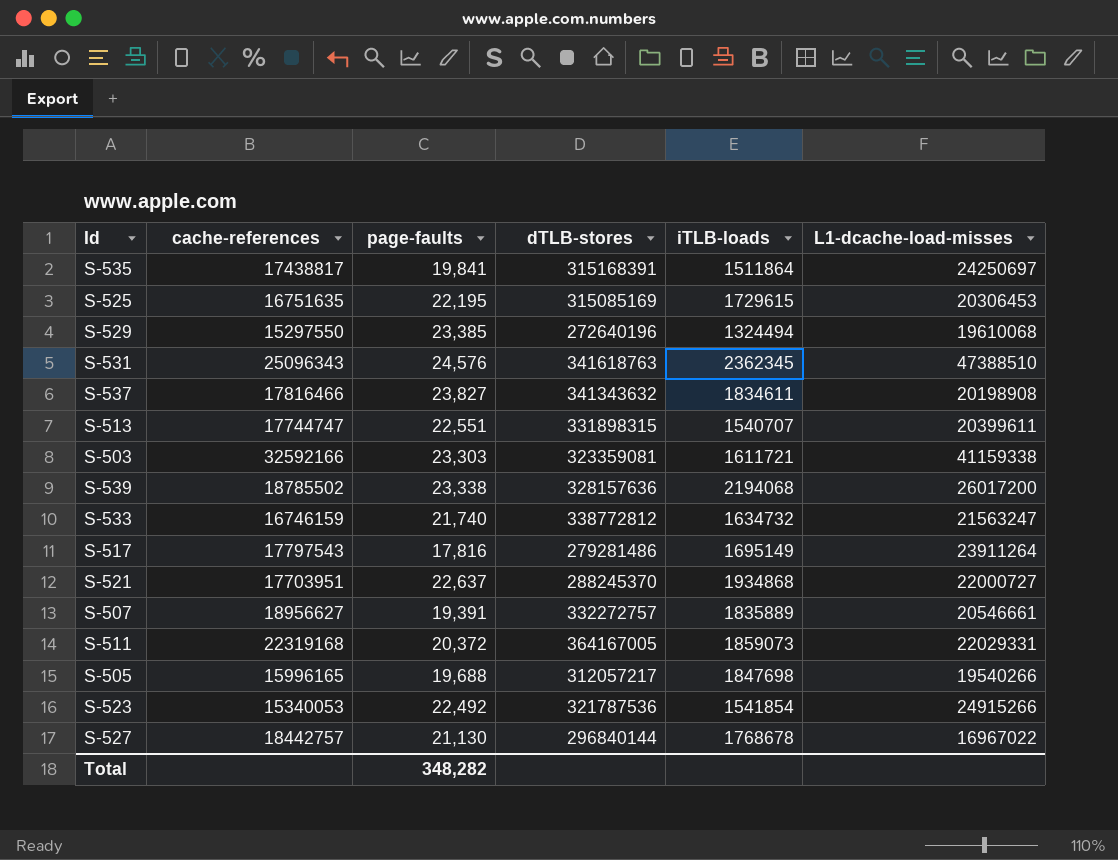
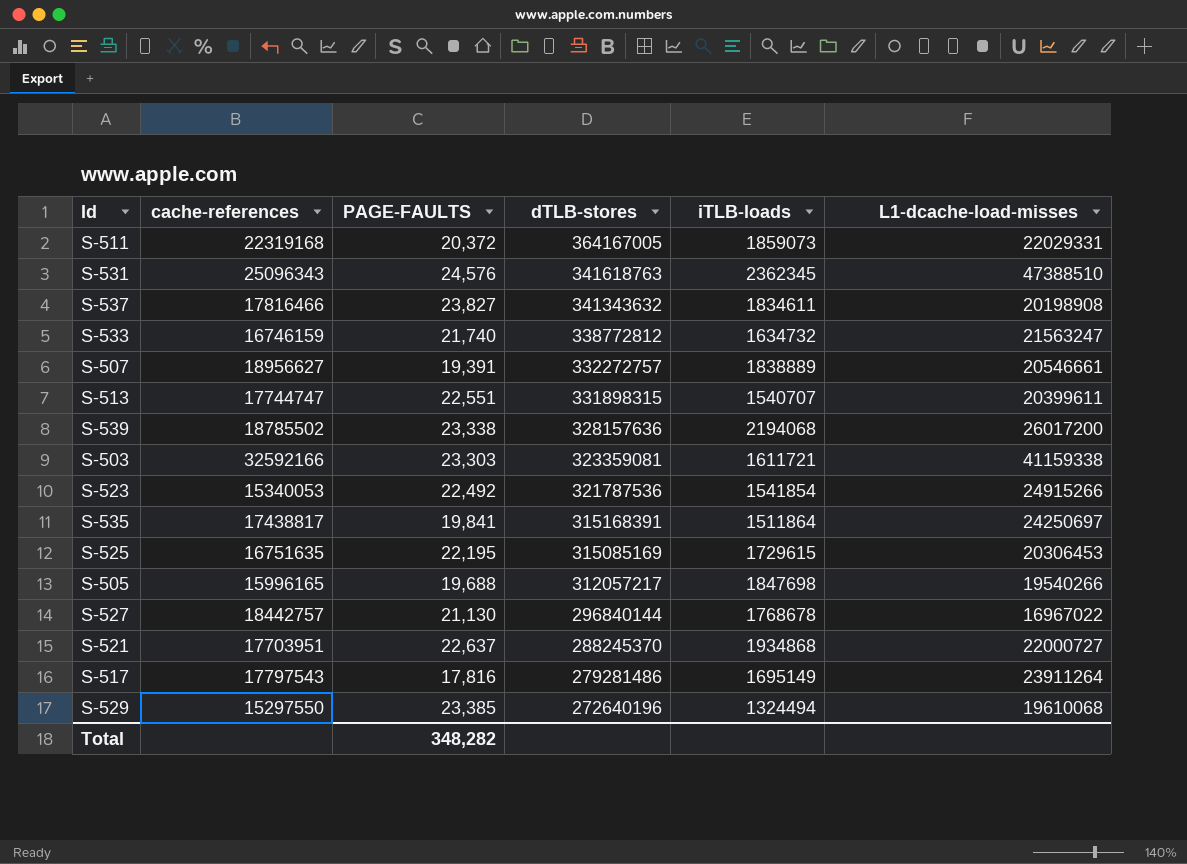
row order: none -> dTLB-stores descending
column name: page-faults -> PAGE-FAULTS
S-507 | iTLB-loads: 1835889 -> 1838889

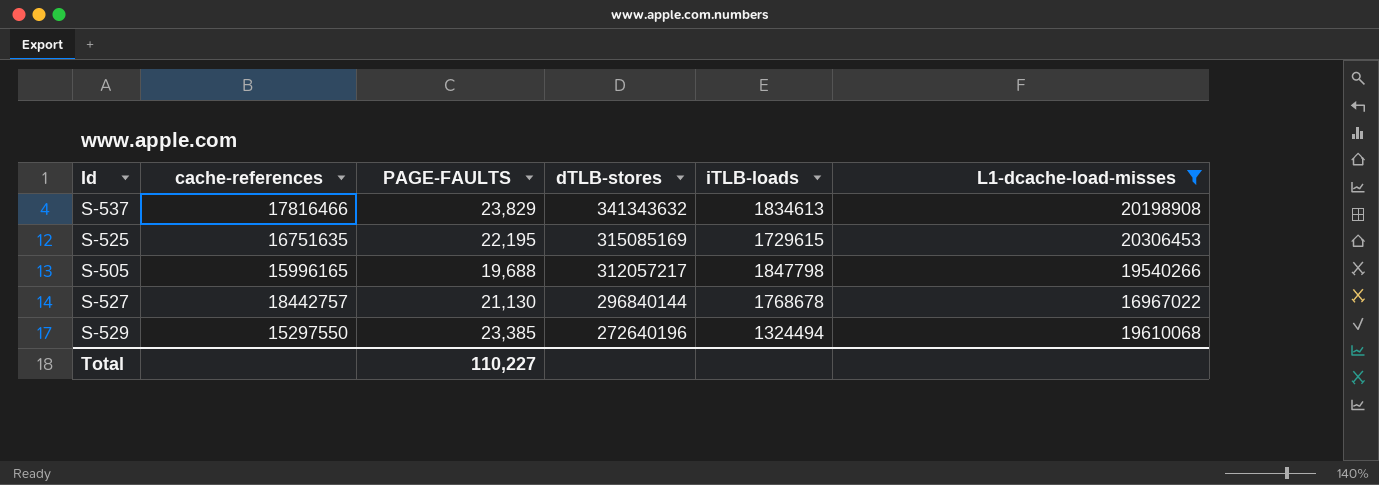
filter: none -> L1-dcache-load-misses <= 20306453
S-537 | PAGE-FAULTS: 23,827 -> 23,829
S-537 | iTLB-loads: 1834611 -> 1834613
S-505 | iTLB-loads: 1847698 -> 1847798
Total | PAGE-FAULTS: 348,282 -> 110,227

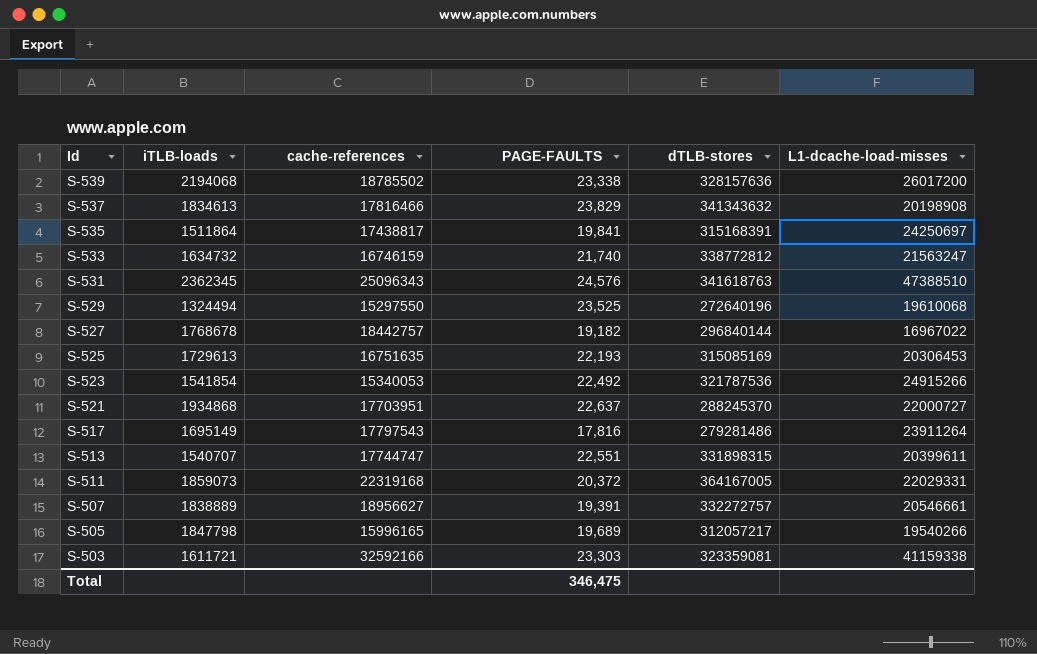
filter: L1-dcache-load-misses <= 20306453 -> none
row order: dTLB-stores descending -> Id descending
column iTLB-loads | position: 5 -> 2
S-529 | PAGE-FAULTS: 23,385 -> 23,525
S-527 | PAGE-FAULTS: 21,130 -> 19,182
S-525 | iTLB-loads: 1729615 -> 1729613
S-525 | PAGE-FAULTS: 22,195 -> 22,193
S-505 | PAGE-FAULTS: 19,688 -> 19,689
Total | PAGE-FAULTS: 110,227 -> 346,475

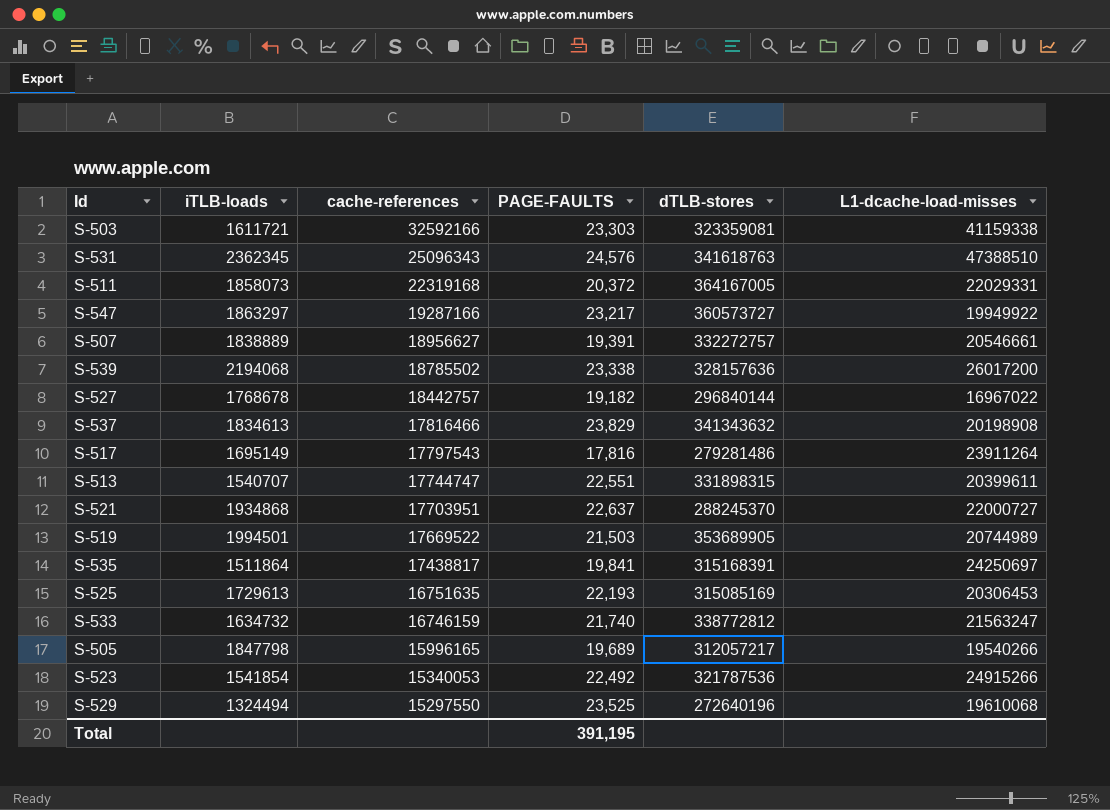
row order: Id descending -> cache-references descending
S-511 | iTLB-loads: 1859073 -> 1858073
row S-547: none -> 1863297 | 19287166 | 23,217 | 360573727 | 19949922
row S-519: none -> 1994501 | 17669522 | 21,503 | 353689905 | 20744989
Total | PAGE-FAULTS: 346,475 -> 391,195

